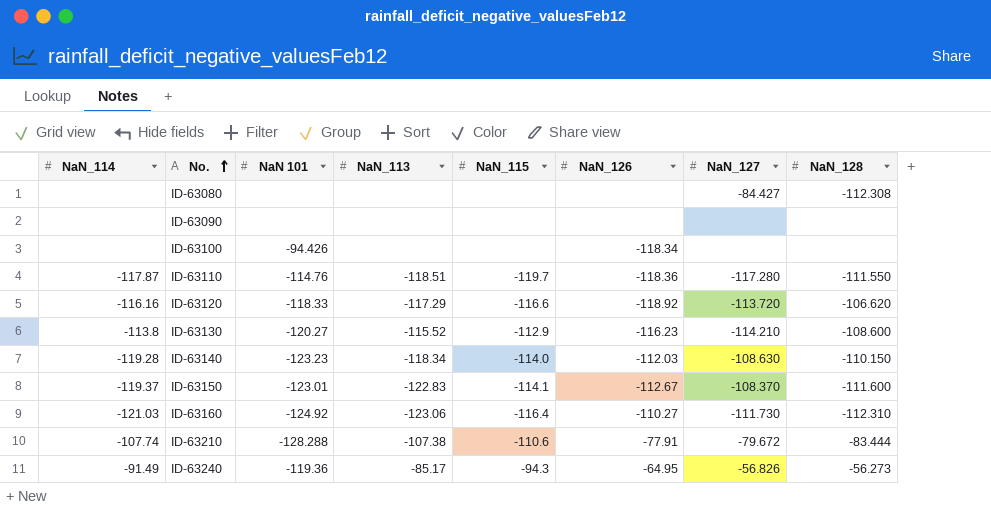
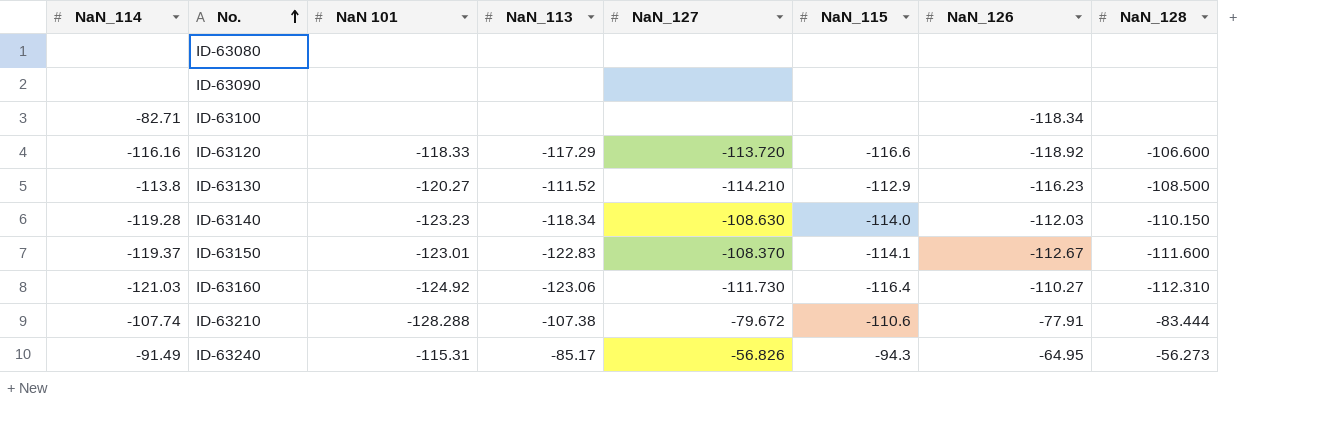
column NaN_127 | position: 7 -> 5
row ID-63110: -117.87 | -114.76 | -118.51 | -119.7 | -118.36 | -117.280 | -111.550 -> none
ID-63080 | NaN_127: -84.427 -> none
ID-63080 | NaN_128: -112.308 -> none
ID-63100 | NaN_114: none -> -82.71
ID-63100 | NaN 101: -94.426 -> none
ID-63120 | NaN_128: -106.620 -> -106.600
ID-63130 | NaN_113: -115.52 -> -111.52
ID-63130 | NaN_128: -108.600 -> -108.500
ID-63240 | NaN 101: -119.36 -> -115.31

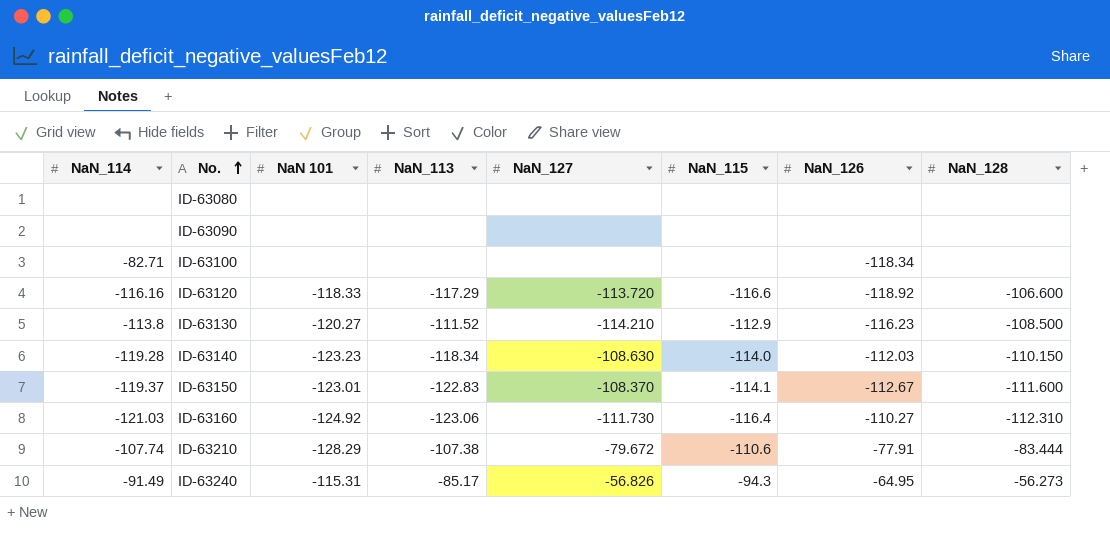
ID-63210 | NaN 101: -128.288 -> -128.29

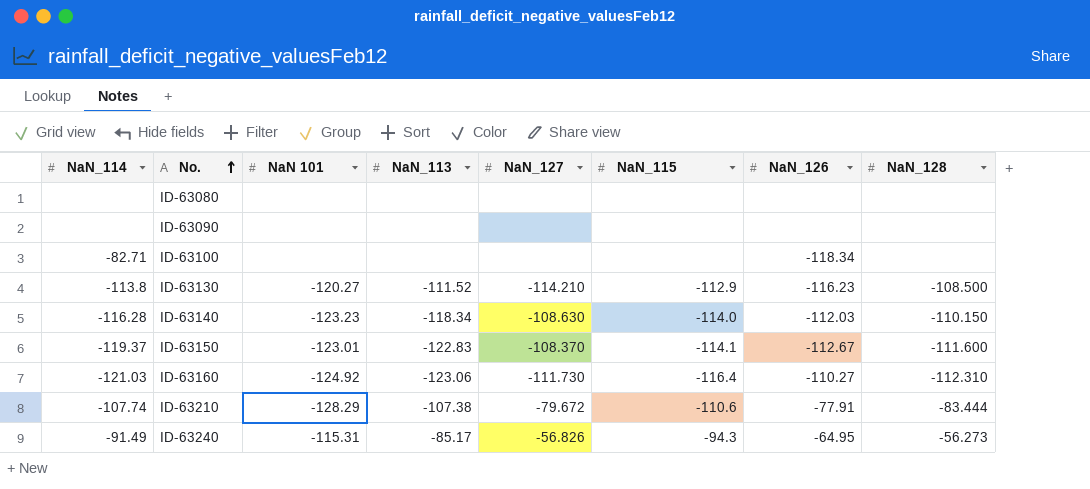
row ID-63120: -116.16 | -118.33 | -117.29 | -113.720 | -116.6 | -118.92 | -106.600 -> none
ID-63140 | NaN_114: -119.28 -> -116.28

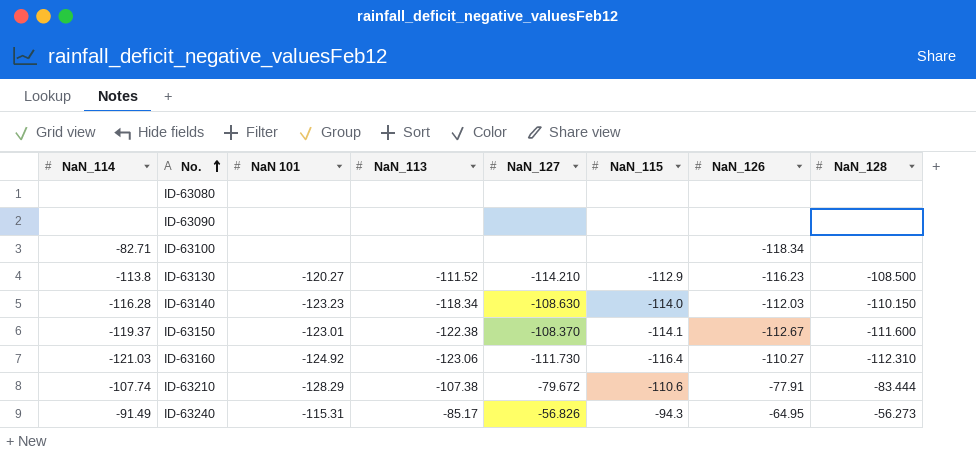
ID-63150 | NaN_113: -122.83 -> -122.38

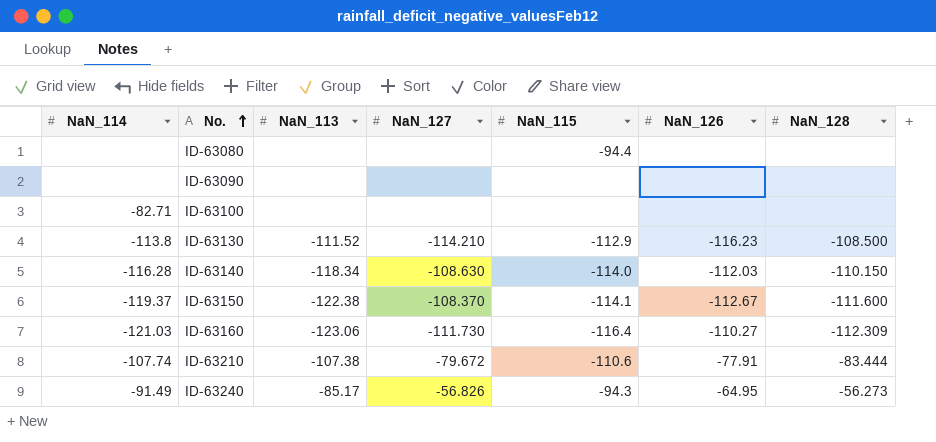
column NaN 101 | position: 3 -> none
ID-63080 | NaN_115: none -> -94.4
ID-63100 | NaN_126: -118.34 -> none
ID-63160 | NaN_128: -112.310 -> -112.309

